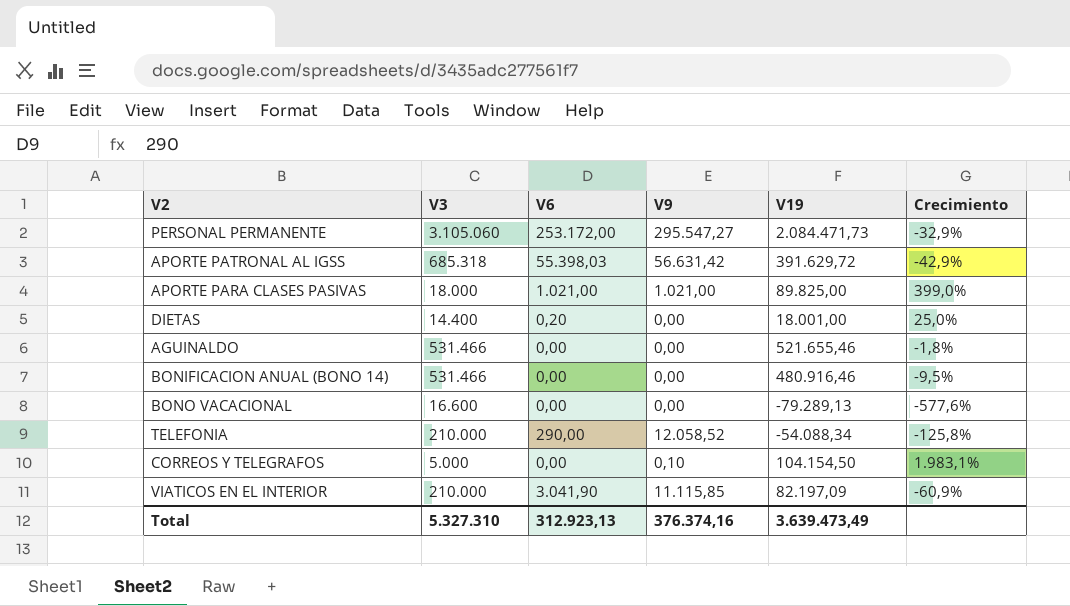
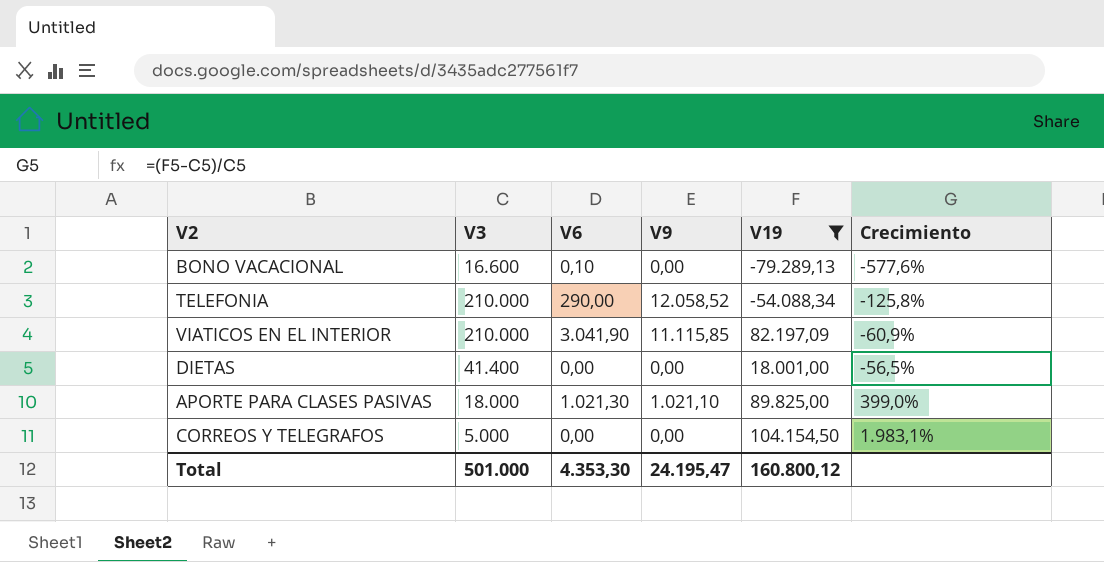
filter: none -> V19 <= 104.154,50
row order: none -> Crecimiento ascending
BONO VACACIONAL | V6: 0,00 -> 0,10
DIETAS | V3: 14.400 -> 41.400
DIETAS | V6: 0,20 -> 0,00
DIETAS | Crecimiento: 25,0% -> -56,5%
APORTE PARA CLASES PASIVAS | V6: 1.021,00 -> 1.021,30
APORTE PARA CLASES PASIVAS | V9: 1.021,00 -> 1.021,10
CORREOS Y TELEGRAFOS | V9: 0,10 -> 0,00
Total | V3: 5.327.310 -> 501.000
Total | V6: 312.923,13 -> 4.353,30
Total | V9: 376.374,16 -> 24.195,47
Total | V19: 3.639.473,49 -> 160.800,12

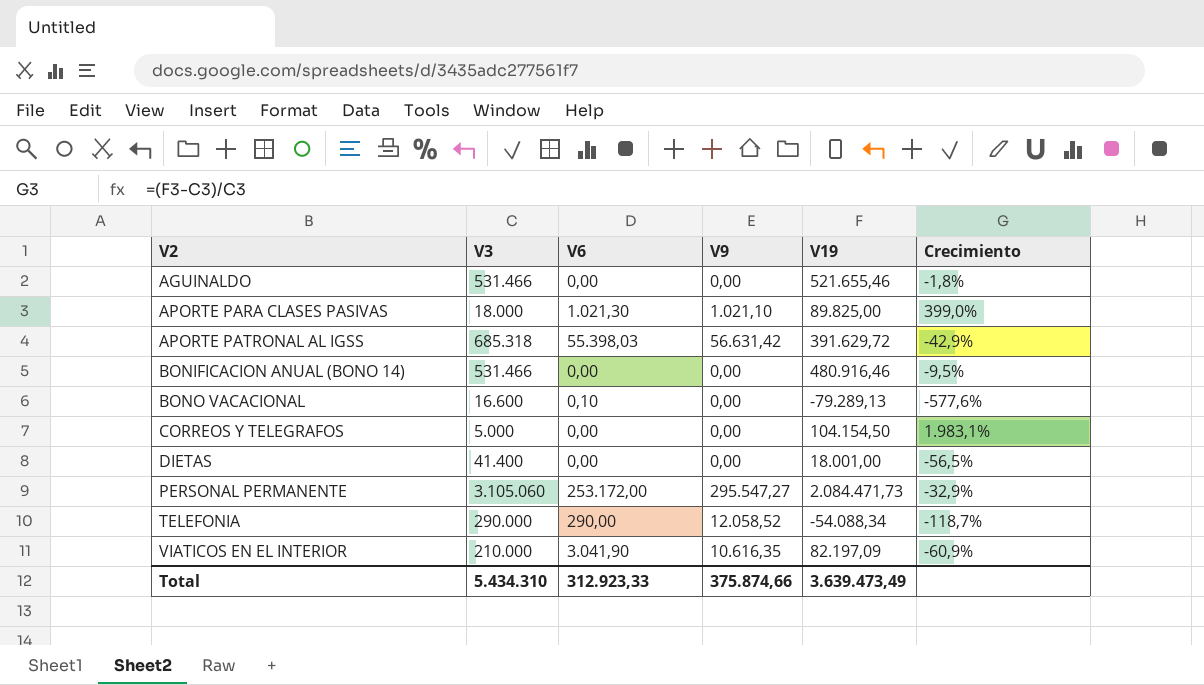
filter: V19 <= 104.154,50 -> none
row order: Crecimiento ascending -> V2 ascending
TELEFONIA | V3: 210.000 -> 290.000
TELEFONIA | Crecimiento: -125,8% -> -118,7%
VIATICOS EN EL INTERIOR | V9: 11.115,85 -> 10.616,35
Total | V3: 501.000 -> 5.434.310
Total | V6: 4.353,30 -> 312.923,33
Total | V9: 24.195,47 -> 375.874,66
Total | V19: 160.800,12 -> 3.639.473,49

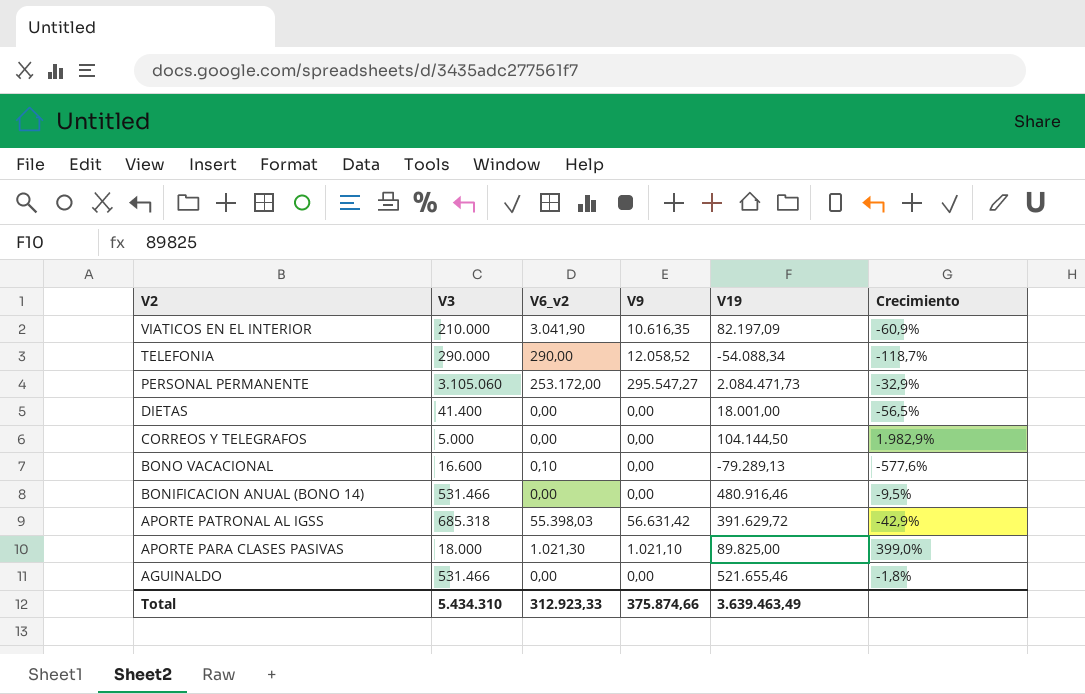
row order: V2 ascending -> V2 descending
column name: V6 -> V6_v2
CORREOS Y TELEGRAFOS | V19: 104.154,50 -> 104.144,50
CORREOS Y TELEGRAFOS | Crecimiento: 1.983,1% -> 1.982,9%
Total | V19: 3.639.473,49 -> 3.639.463,49

